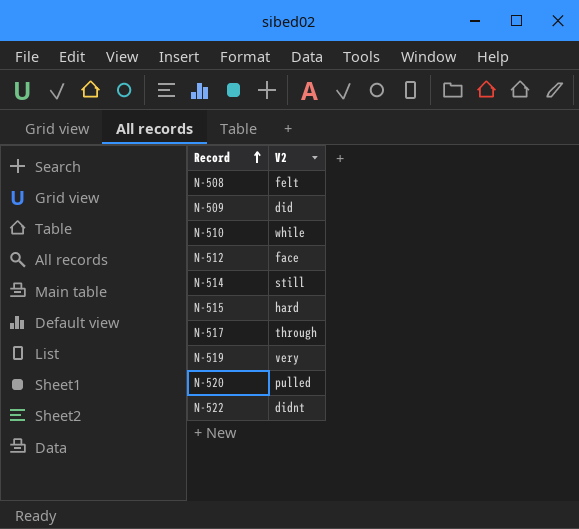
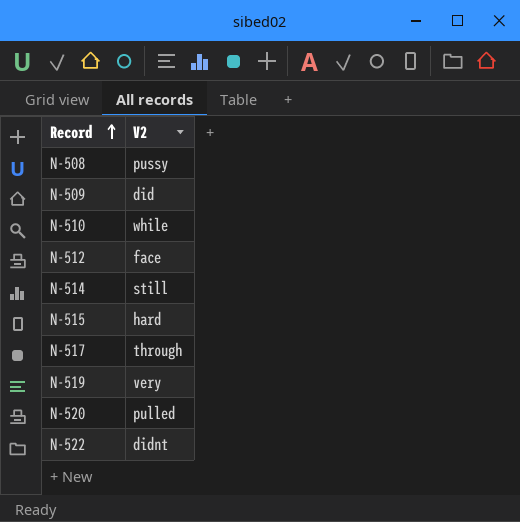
N-508 | V2: felt -> pussy

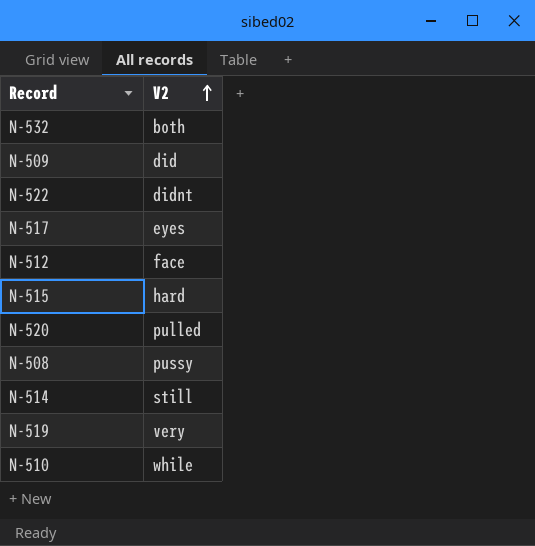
row order: Record ascending -> V2 ascending
row N-532: none -> both
N-517 | V2: through -> eyes

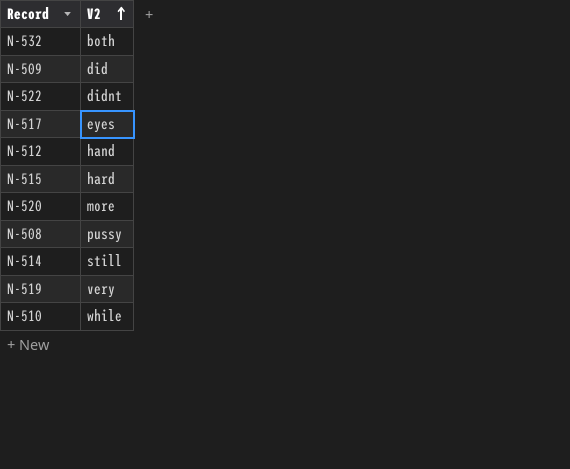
N-512 | V2: face -> hand
N-520 | V2: pulled -> more

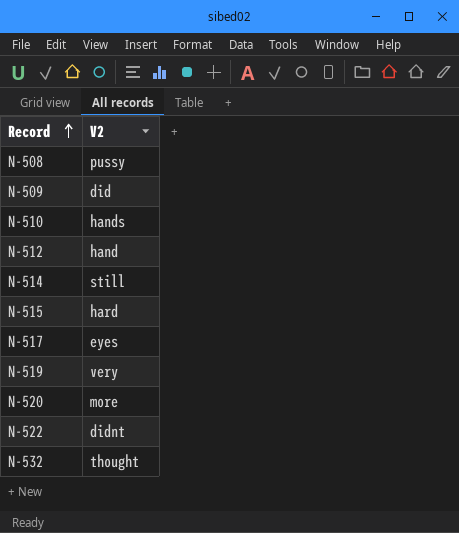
row order: V2 ascending -> Record ascending
N-510 | V2: while -> hands
N-532 | V2: both -> thought

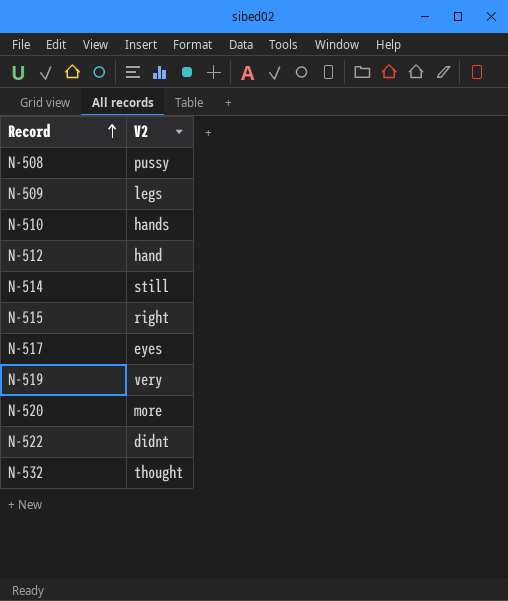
N-509 | V2: did -> legs
N-515 | V2: hard -> right

